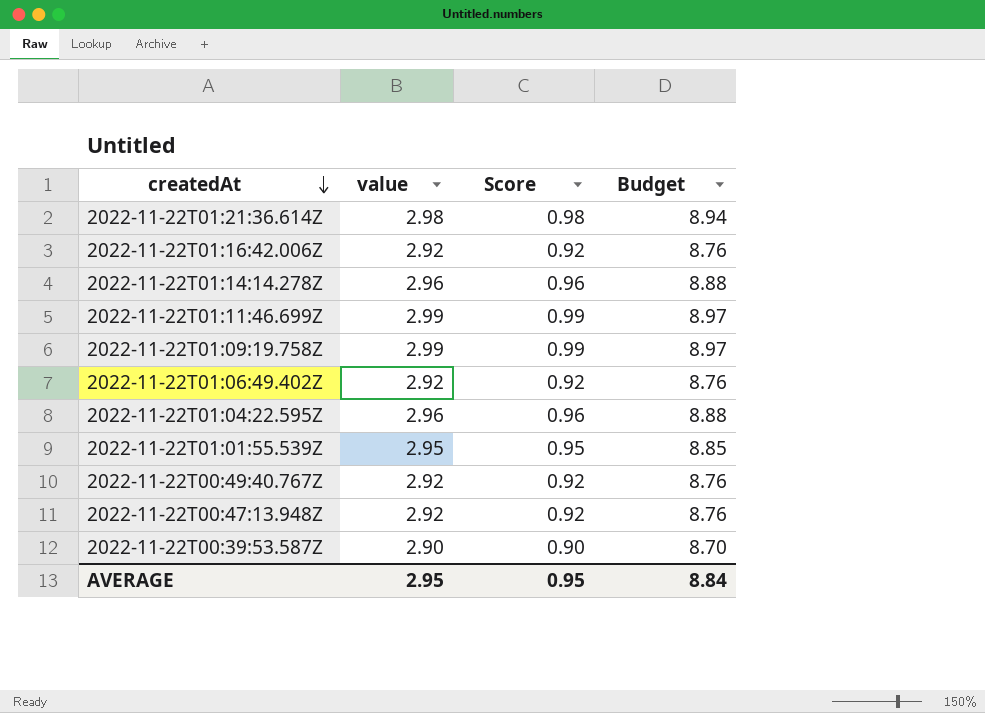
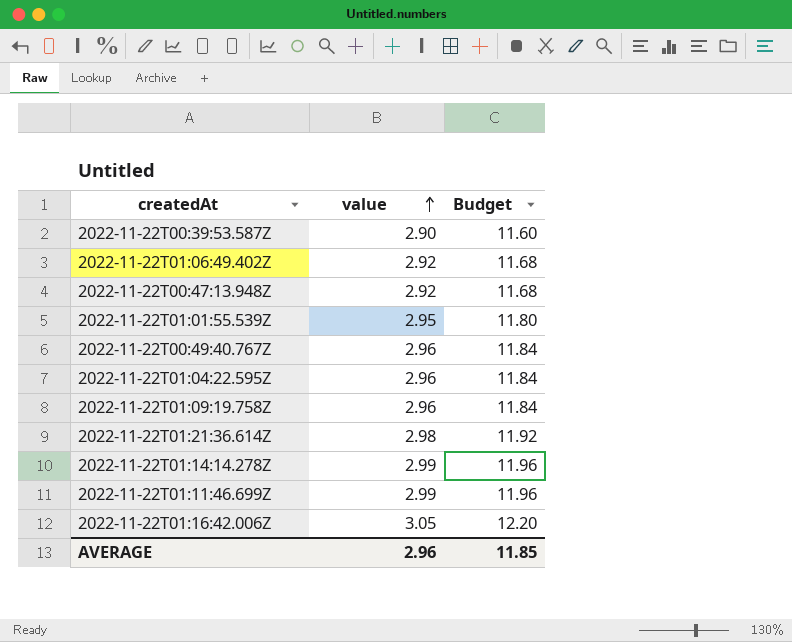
row order: createdAt descending -> value ascending
column Score | formula: [value] - 2 -> none
column Budget | formula: [value] * 3 -> [value] * 4
2022-11-22T00:49:40.767Z | value: 2.92 -> 2.96
2022-11-22T01:09:19.758Z | value: 2.99 -> 2.96
2022-11-22T01:14:14.278Z | value: 2.96 -> 2.99
2022-11-22T01:16:42.006Z | value: 2.92 -> 3.05
AVERAGE | value: 2.95 -> 2.96
AVERAGE | Budget: 8.84 -> 11.85

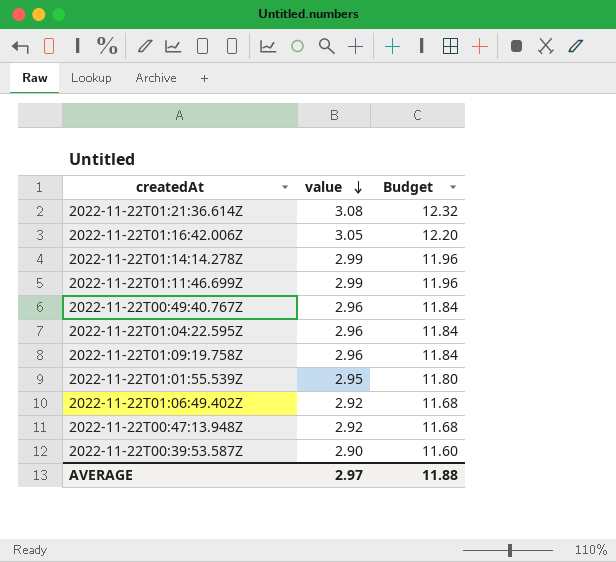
row order: value ascending -> value descending
2022-11-22T01:21:36.614Z | value: 2.98 -> 3.08
2022-11-22T01:21:36.614Z | Budget: 11.92 -> 12.32
AVERAGE | value: 2.96 -> 2.97
AVERAGE | Budget: 11.85 -> 11.88

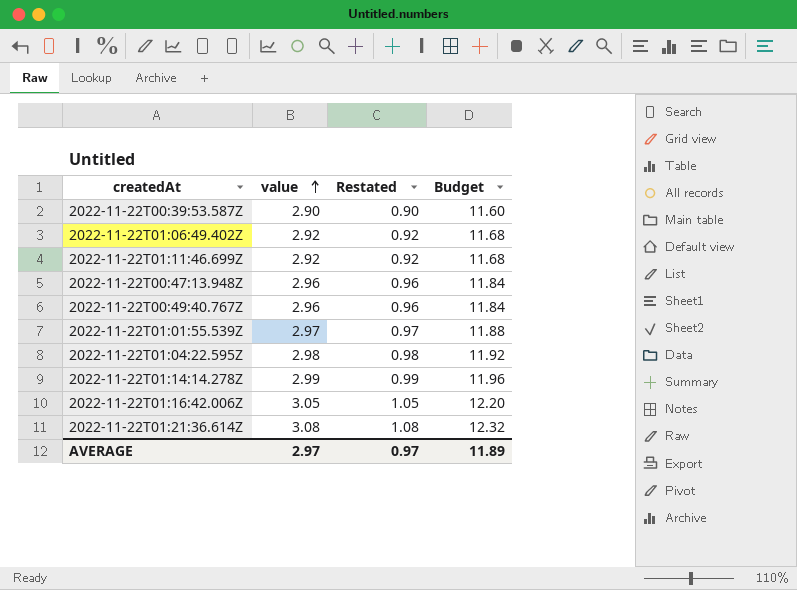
row order: value descending -> value ascending
column Restated | formula: none -> [value] - 2
row 2022-11-22T01:09:19.758Z: 2.96 | 11.84 -> none
2022-11-22T01:11:46.699Z | value: 2.99 -> 2.92
2022-11-22T01:11:46.699Z | Budget: 11.96 -> 11.68
2022-11-22T00:47:13.948Z | value: 2.92 -> 2.96
2022-11-22T00:47:13.948Z | Budget: 11.68 -> 11.84
2022-11-22T01:01:55.539Z | value: 2.95 -> 2.97
2022-11-22T01:01:55.539Z | Budget: 11.80 -> 11.88
2022-11-22T01:04:22.595Z | value: 2.96 -> 2.98
2022-11-22T01:04:22.595Z | Budget: 11.84 -> 11.92
AVERAGE | Budget: 11.88 -> 11.89

